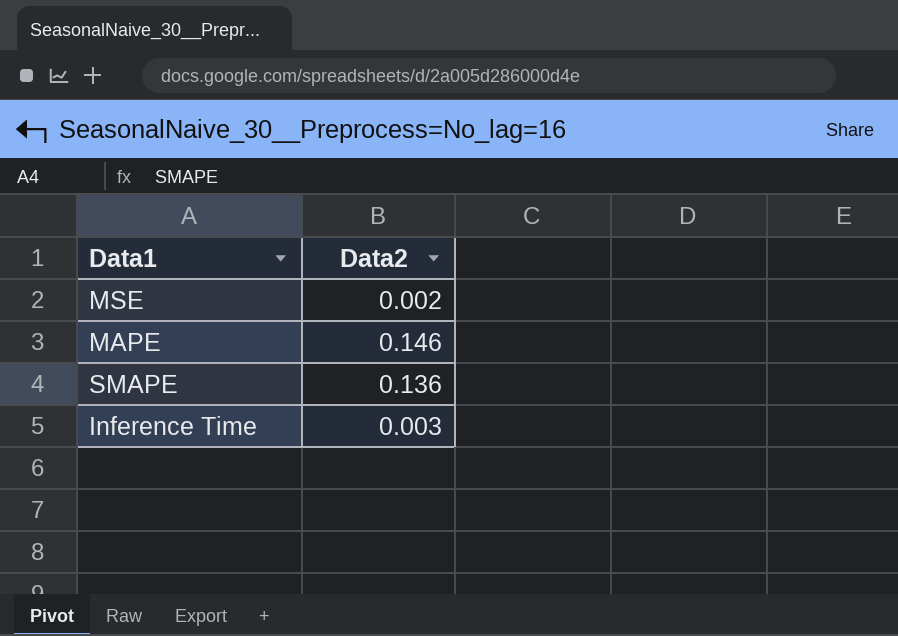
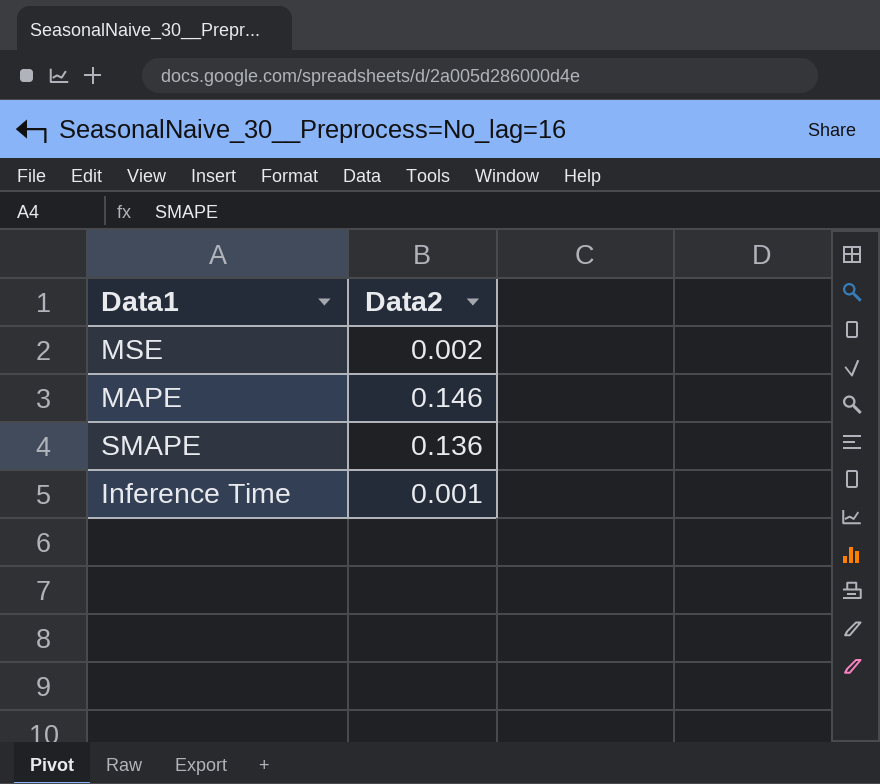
Inference Time | Data2: 0.003 -> 0.001

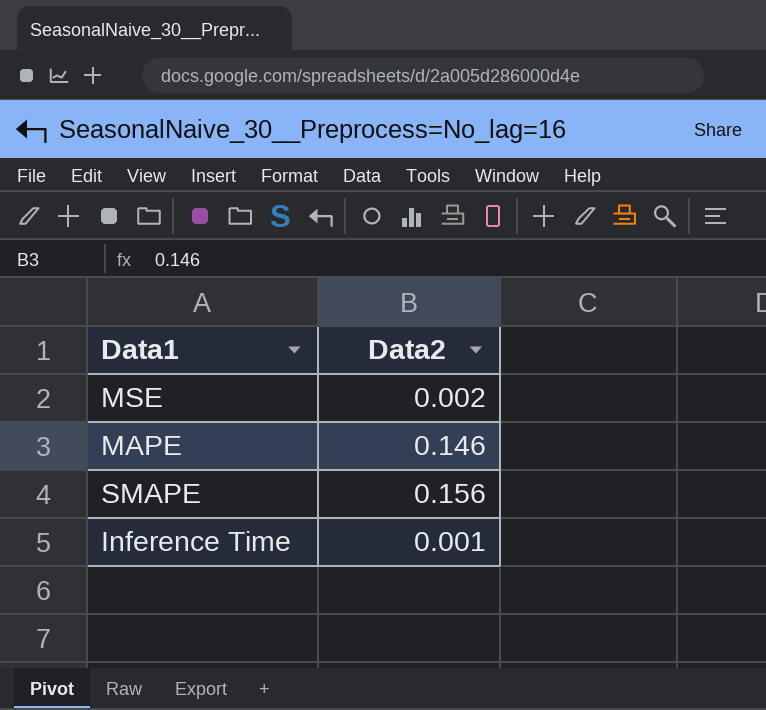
SMAPE | Data2: 0.136 -> 0.156

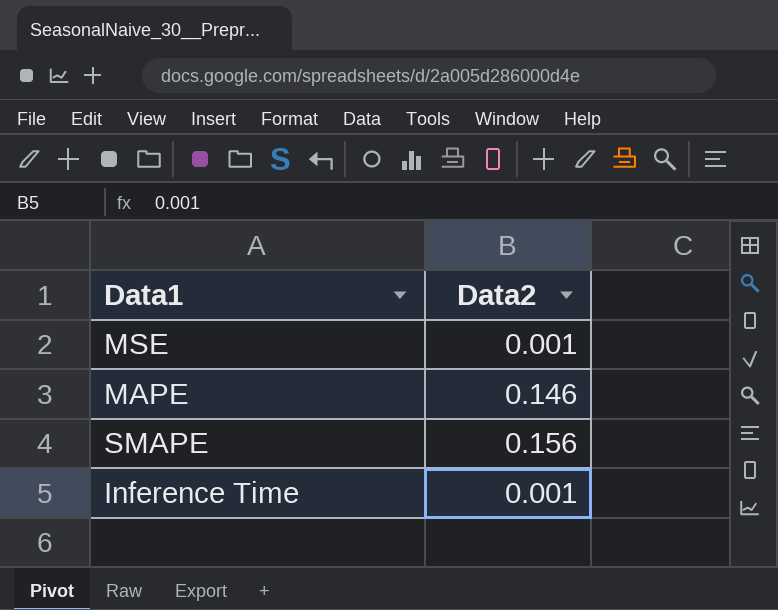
MSE | Data2: 0.002 -> 0.001

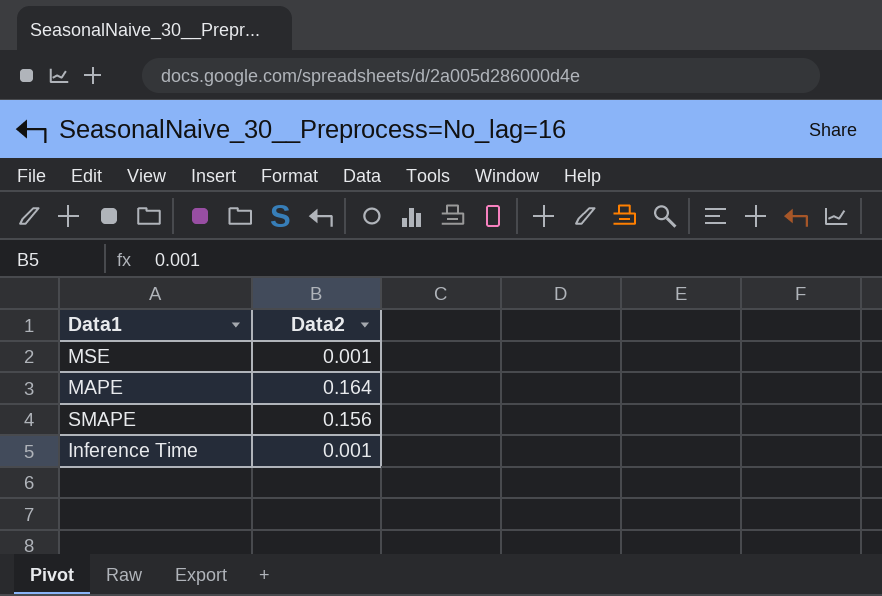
MAPE | Data2: 0.146 -> 0.164

